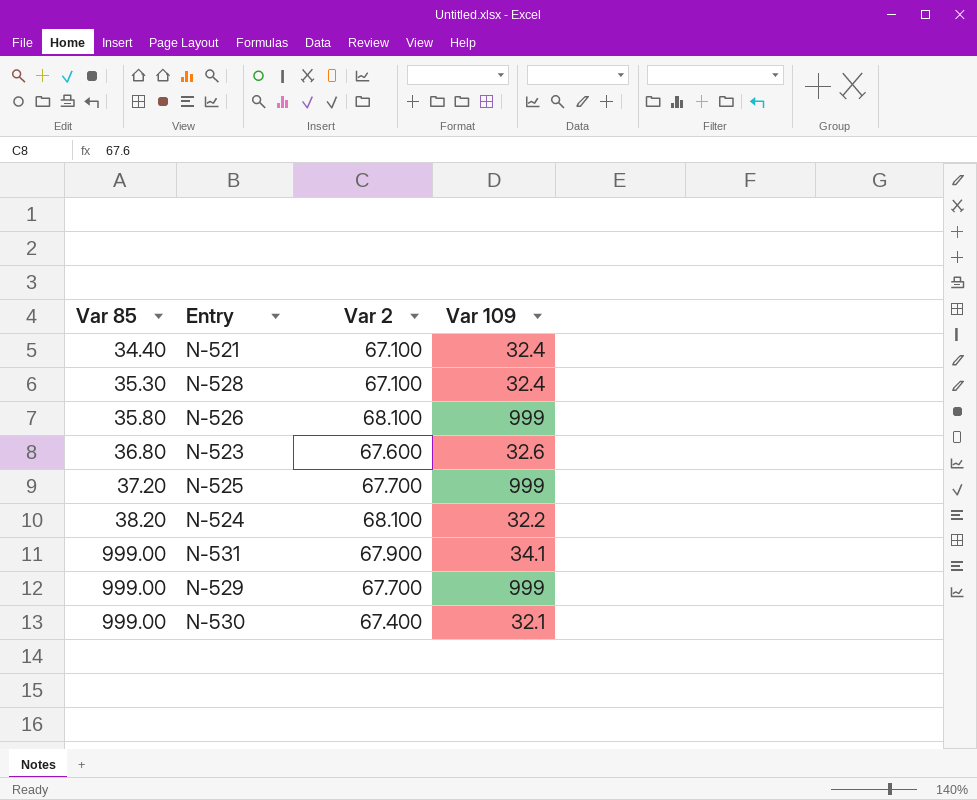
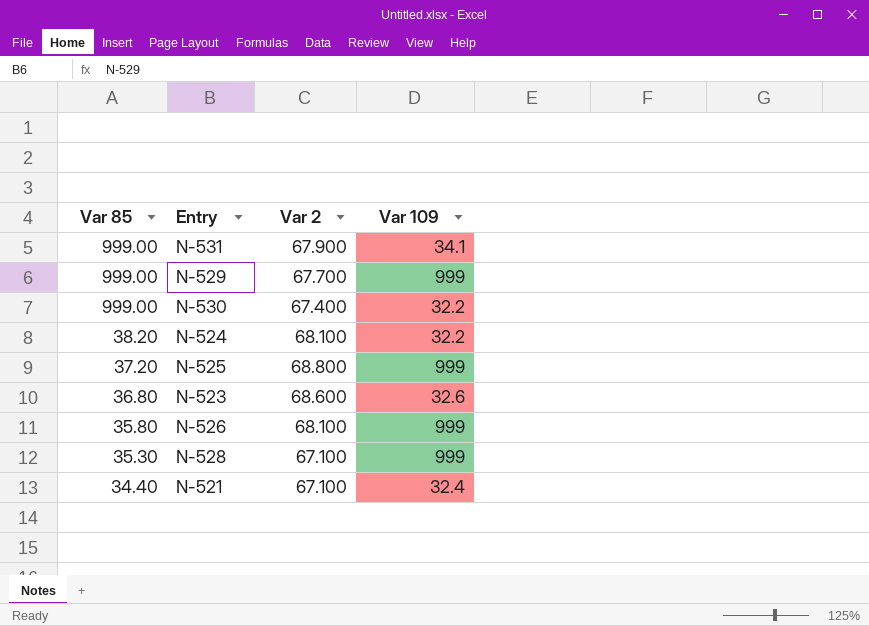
row order: Var 85 ascending -> Var 85 descending
N-530 | Var 109: 32.1 -> 32.2
N-525 | Var 2: 67.700 -> 68.800
N-523 | Var 2: 67.600 -> 68.600
N-528 | Var 109: 32.4 -> 999

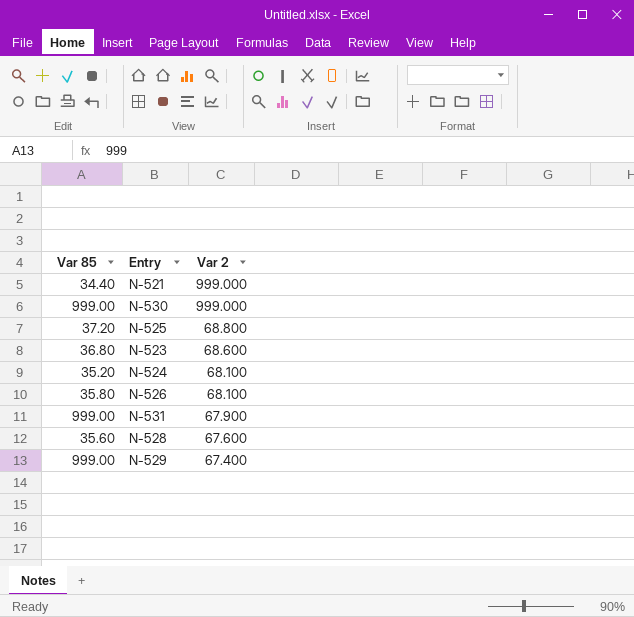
row order: Var 85 descending -> Var 2 descending
column Var 109 | position: 4 -> none
N-521 | Var 2: 67.100 -> 999.000
N-530 | Var 2: 67.400 -> 999.000
N-524 | Var 85: 38.20 -> 35.20
N-528 | Var 85: 35.30 -> 35.60
N-528 | Var 2: 67.100 -> 67.600
N-529 | Var 2: 67.700 -> 67.400

